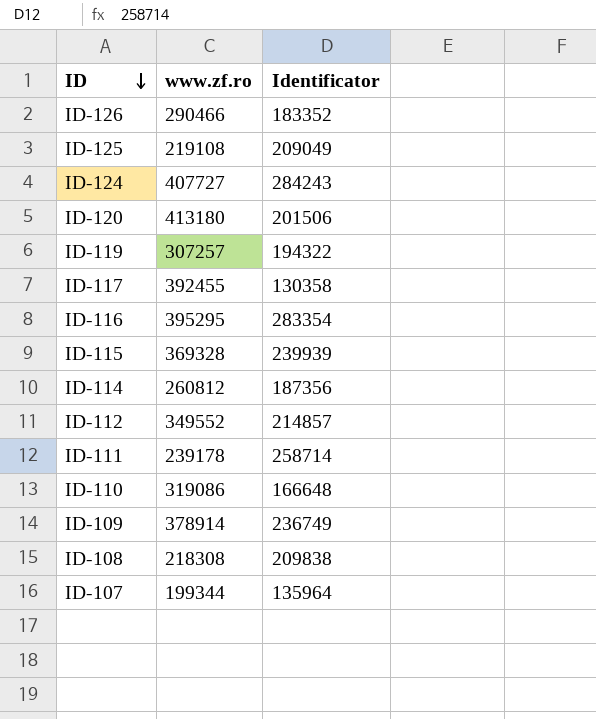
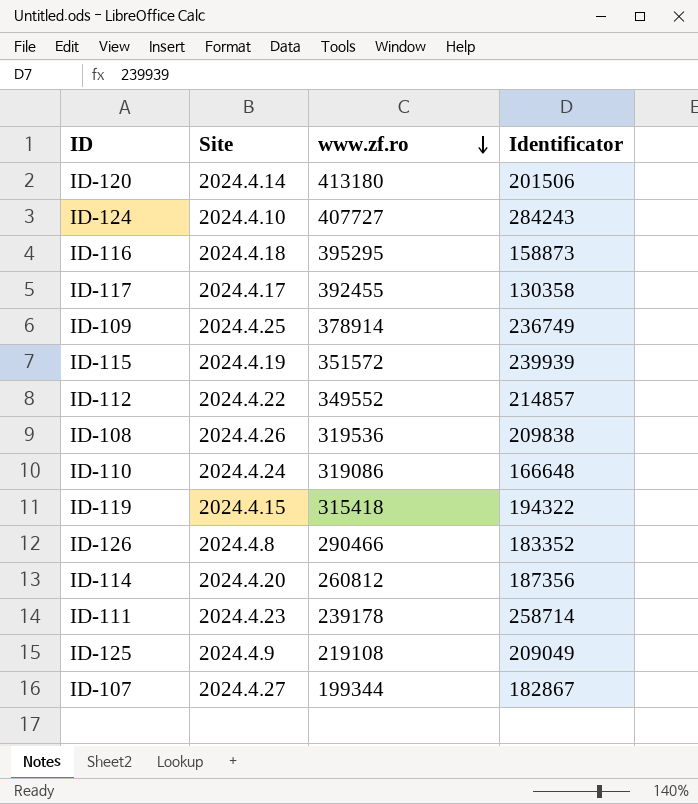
row order: ID descending -> www.zf.ro descending
column Site | position: none -> 2
ID-116 | Identificator: 283354 -> 158873
ID-115 | www.zf.ro: 369328 -> 351572
ID-108 | www.zf.ro: 218308 -> 319536
ID-119 | www.zf.ro: 307257 -> 315418
ID-107 | Identificator: 135964 -> 182867

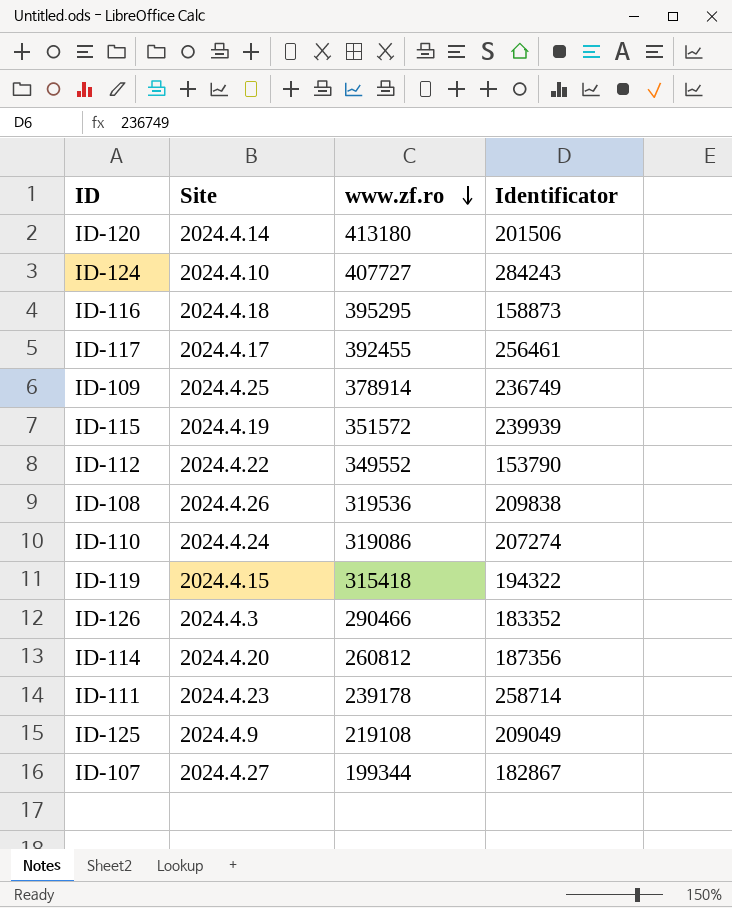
ID-117 | Identificator: 130358 -> 256461
ID-112 | Identificator: 214857 -> 153790
ID-110 | Identificator: 166648 -> 207274
ID-126 | Site: 2024.4.8 -> 2024.4.3

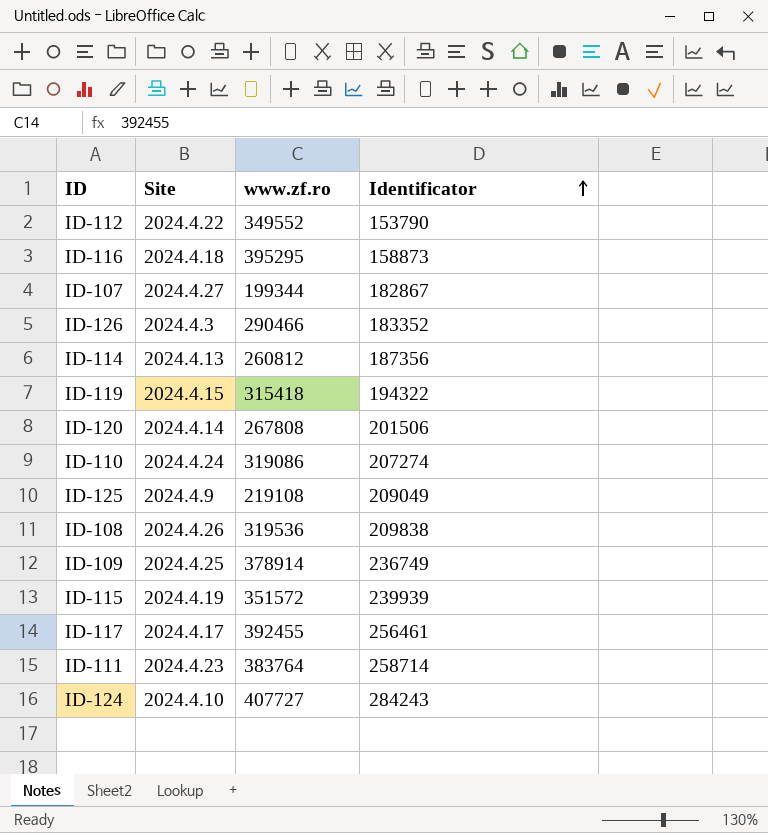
row order: www.zf.ro descending -> Identificator ascending
ID-114 | Site: 2024.4.20 -> 2024.4.13
ID-120 | www.zf.ro: 413180 -> 267808
ID-111 | www.zf.ro: 239178 -> 383764

